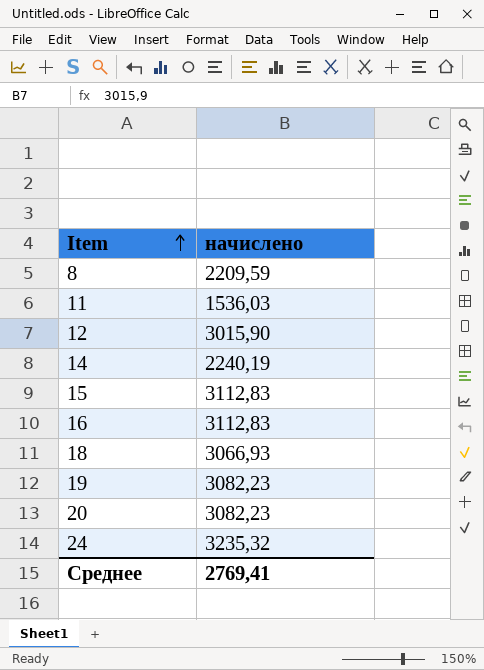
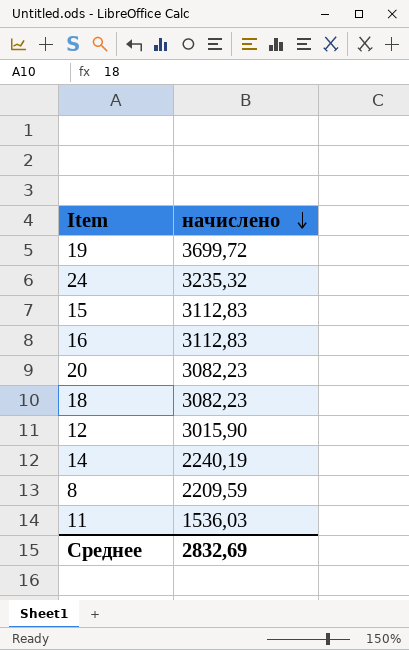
row order: Item ascending -> начислено descending
19 | начислено: 3082,23 -> 3699,72
18 | начислено: 3066,93 -> 3082,23
Среднее | начислено: 2769,41 -> 2832,69

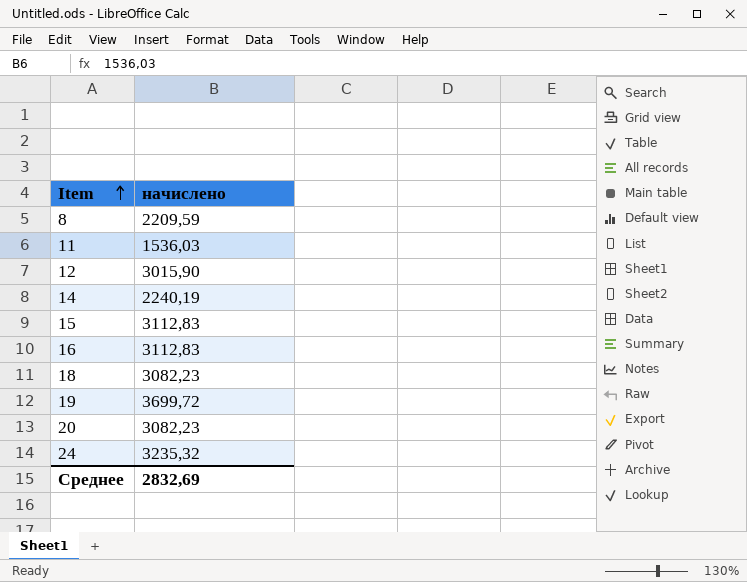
row order: начислено descending -> Item ascending

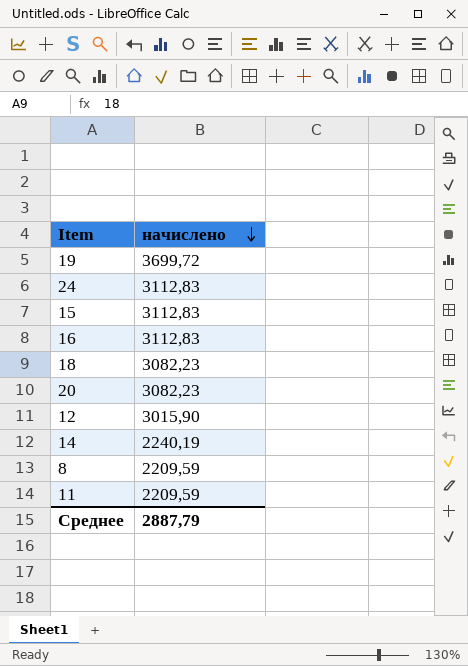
row order: Item ascending -> начислено descending
24 | начислено: 3235,32 -> 3112,83
11 | начислено: 1536,03 -> 2209,59
Среднее | начислено: 2832,69 -> 2887,79

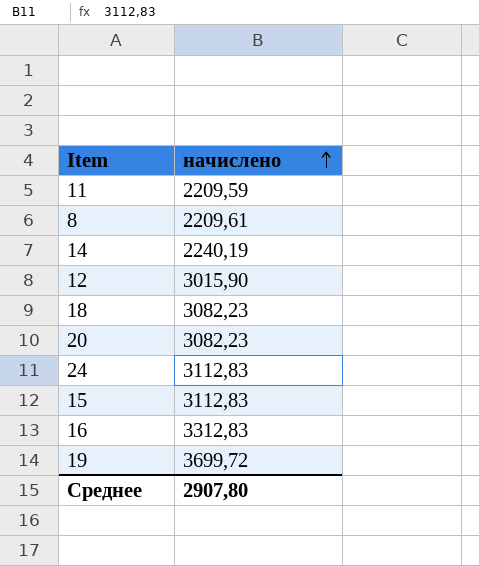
row order: начислено descending -> начислено ascending
8 | начислено: 2209,59 -> 2209,61
16 | начислено: 3112,83 -> 3312,83
Среднее | начислено: 2887,79 -> 2907,80

